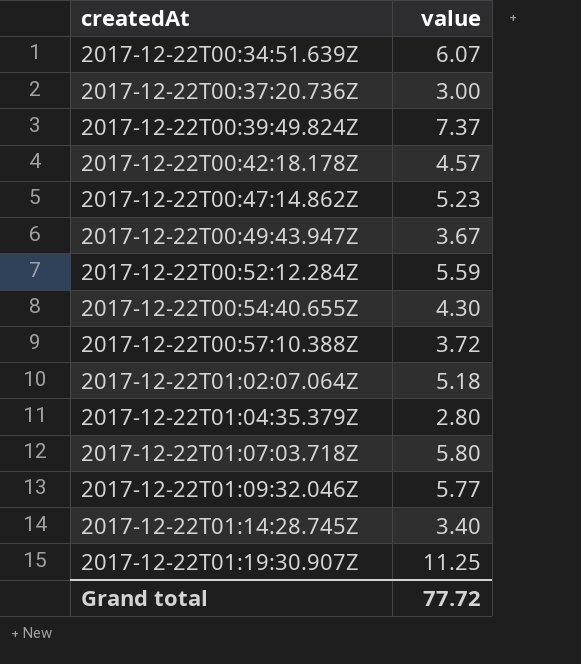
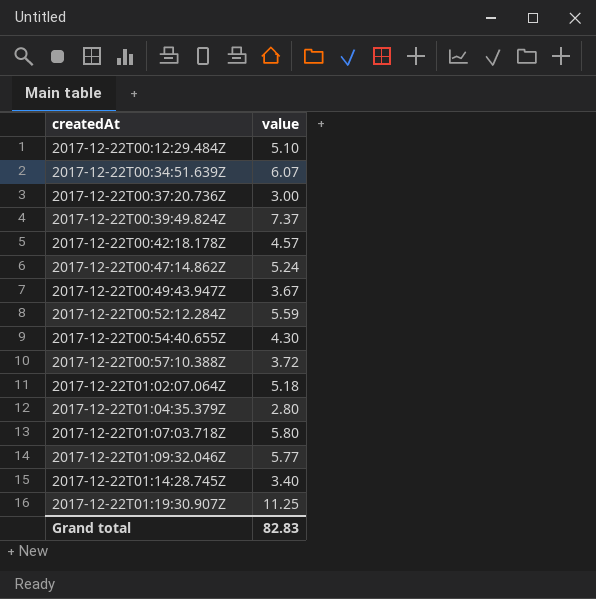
row 2017-12-22T00:12:29.484Z: none -> 5.10
2017-12-22T00:47:14.862Z | value: 5.23 -> 5.24
Grand total | value: 77.72 -> 82.83

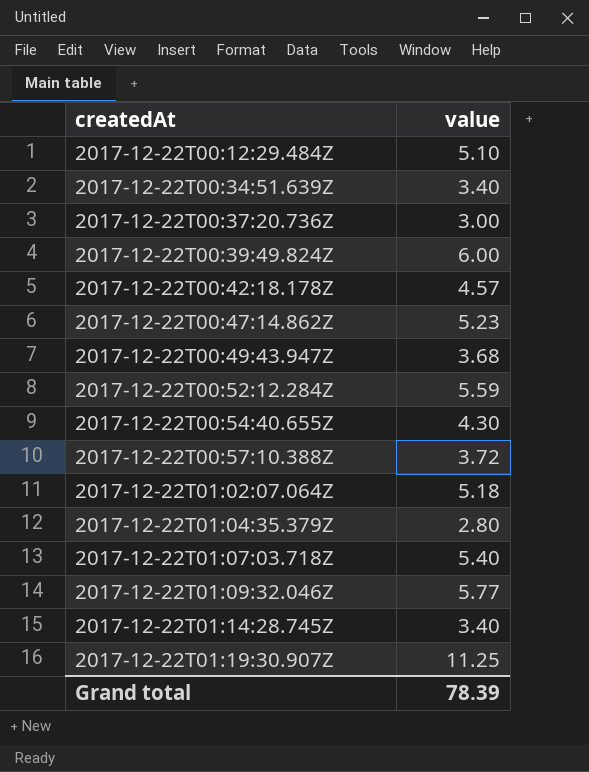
2017-12-22T00:34:51.639Z | value: 6.07 -> 3.40
2017-12-22T00:39:49.824Z | value: 7.37 -> 6.00
2017-12-22T00:47:14.862Z | value: 5.24 -> 5.23
2017-12-22T00:49:43.947Z | value: 3.67 -> 3.68
2017-12-22T01:07:03.718Z | value: 5.80 -> 5.40
Grand total | value: 82.83 -> 78.39

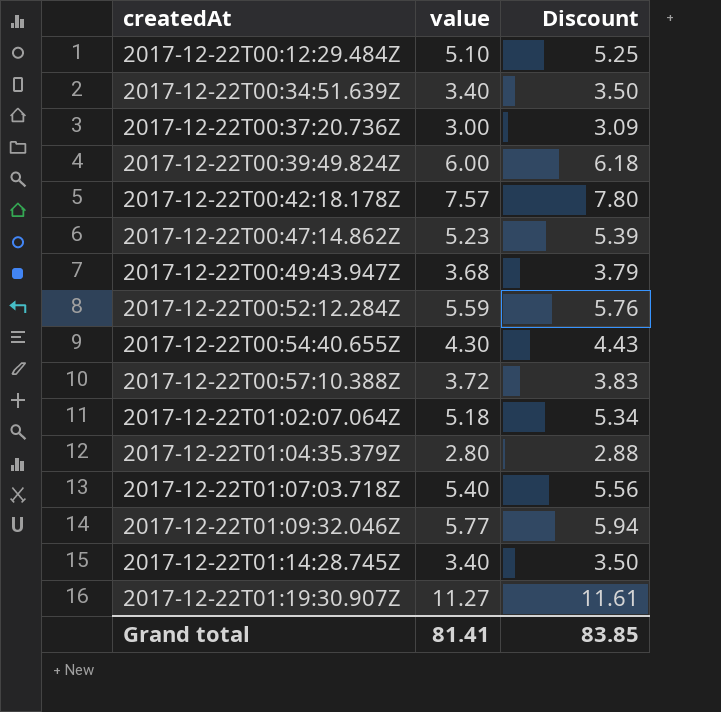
column Discount | formula: none -> [value] * 1.03
2017-12-22T00:42:18.178Z | value: 4.57 -> 7.57
2017-12-22T01:19:30.907Z | value: 11.25 -> 11.27
Grand total | value: 78.39 -> 81.41

